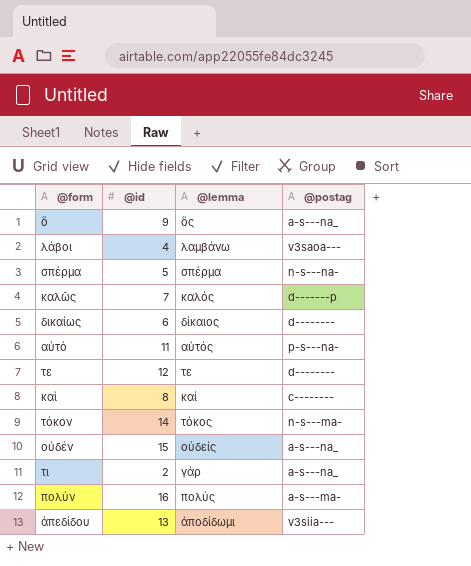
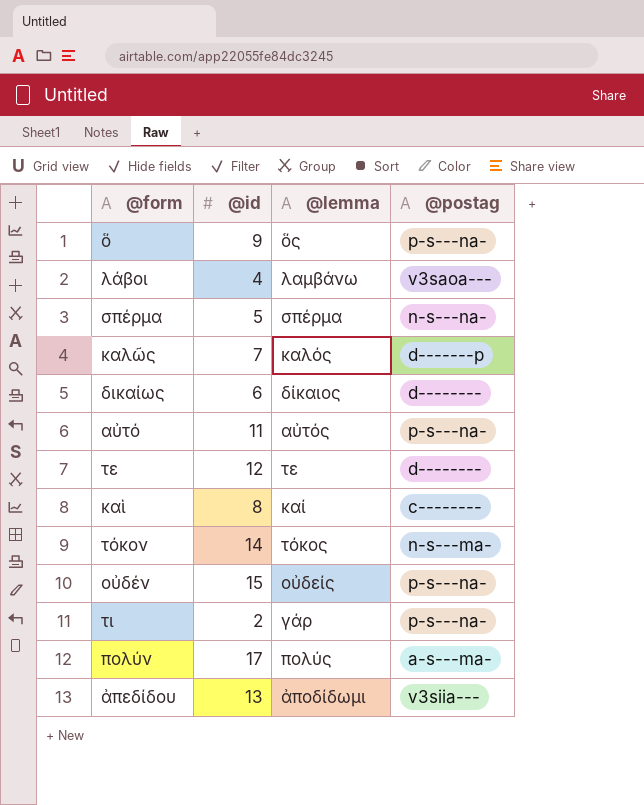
ὅ | @postag: a-s---na_ -> p-s---na-
οὐδέν | @postag: a-s---na_ -> p-s---na-
τι | @postag: a-s---na_ -> p-s---na-
πολύν | @id: 16 -> 17

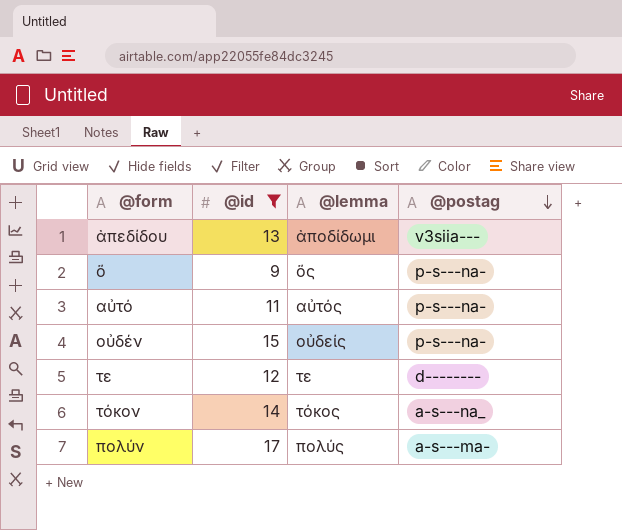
filter: none -> @id >= 9
row order: none -> @postag descending
τόκον | @postag: n-s---ma- -> a-s---na_

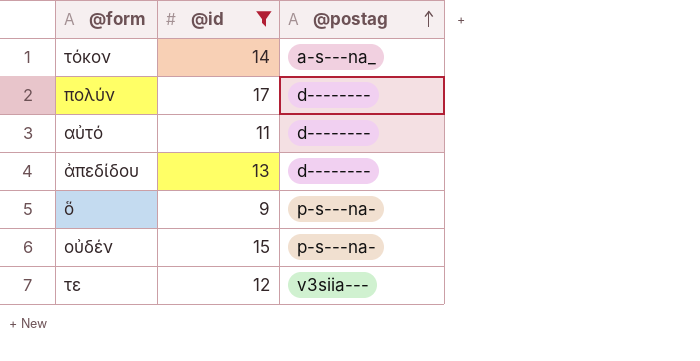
row order: @postag descending -> @postag ascending
column @lemma | position: 3 -> none
πολύν | @postag: a-s---ma- -> d--------
αὐτό | @postag: p-s---na- -> d--------
ἀπεδίδου | @postag: v3siia--- -> d--------
τε | @postag: d-------- -> v3siia---

